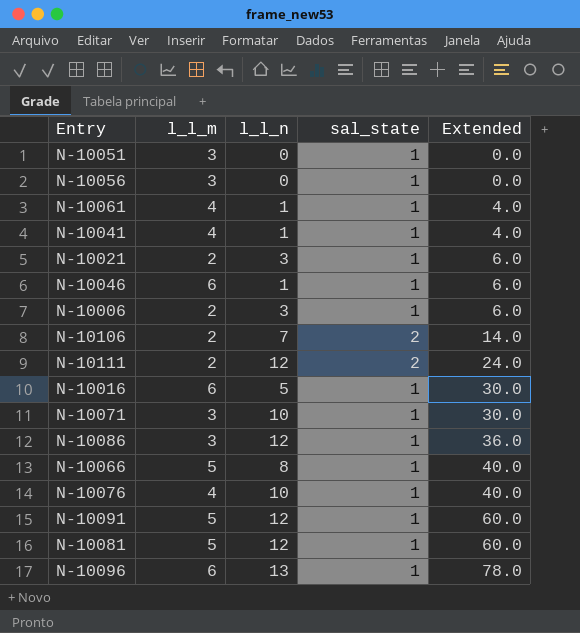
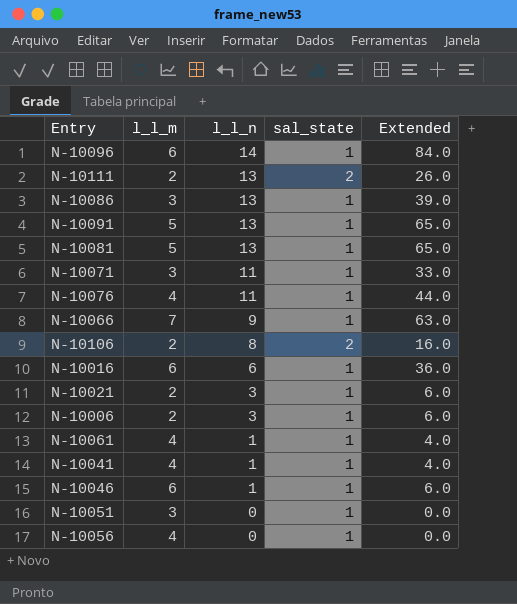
row order: Extended ascending -> l_l_n descending
N-10096 | l_l_n: 13 -> 14
N-10096 | Extended: 78.0 -> 84.0
N-10111 | l_l_n: 12 -> 13
N-10111 | Extended: 24.0 -> 26.0
N-10086 | l_l_n: 12 -> 13
N-10086 | Extended: 36.0 -> 39.0
N-10091 | l_l_n: 12 -> 13
N-10091 | Extended: 60.0 -> 65.0
N-10081 | l_l_n: 12 -> 13
N-10081 | Extended: 60.0 -> 65.0
N-10071 | l_l_n: 10 -> 11
N-10071 | Extended: 30.0 -> 33.0
N-10076 | l_l_n: 10 -> 11
N-10076 | Extended: 40.0 -> 44.0
N-10066 | l_l_m: 5 -> 7
N-10066 | l_l_n: 8 -> 9
N-10066 | Extended: 40.0 -> 63.0
N-10106 | l_l_n: 7 -> 8
N-10106 | Extended: 14.0 -> 16.0
N-10016 | l_l_n: 5 -> 6
N-10016 | Extended: 30.0 -> 36.0
N-10056 | l_l_m: 3 -> 4

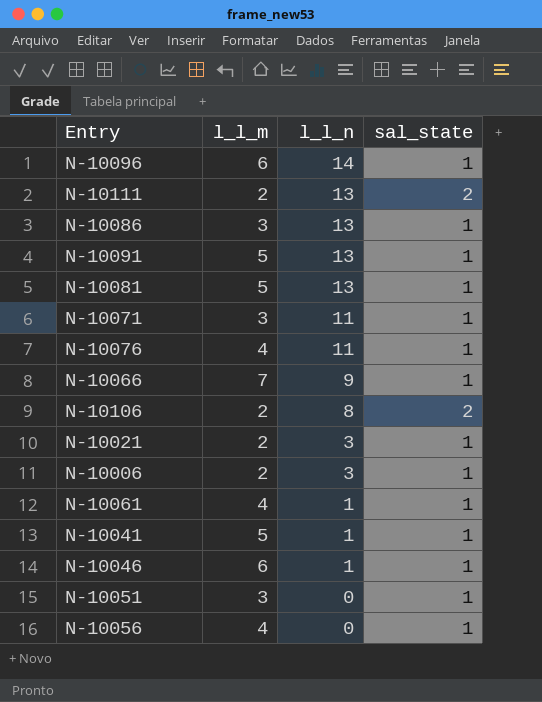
column Extended | formula: [l_l_m] * [l_l_n] -> none
row N-10016: 6 | 6 | 1 | 36.0 -> none
N-10041 | l_l_m: 4 -> 5

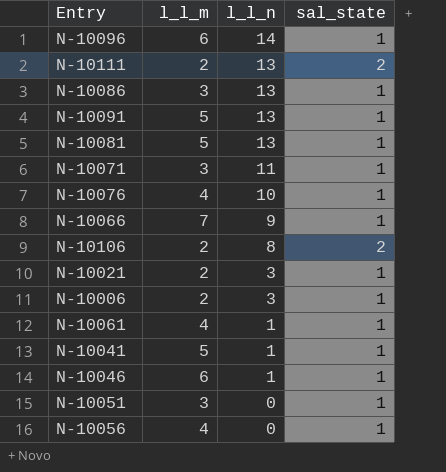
N-10076 | l_l_n: 11 -> 10

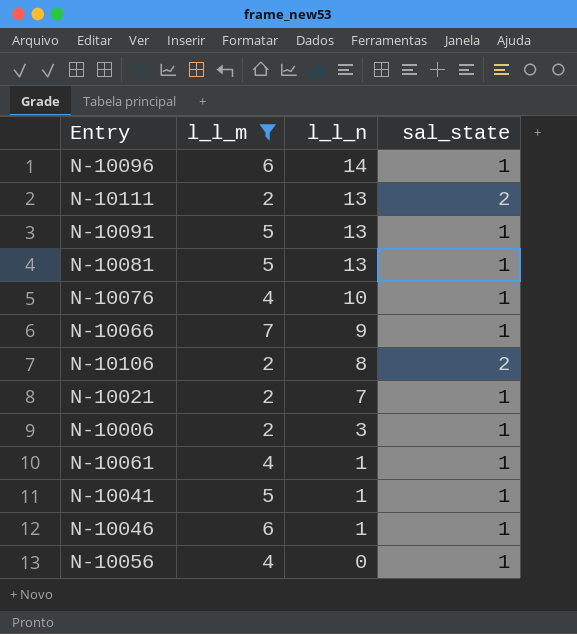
filter: none -> l_l_m != 3
N-10021 | l_l_n: 3 -> 7

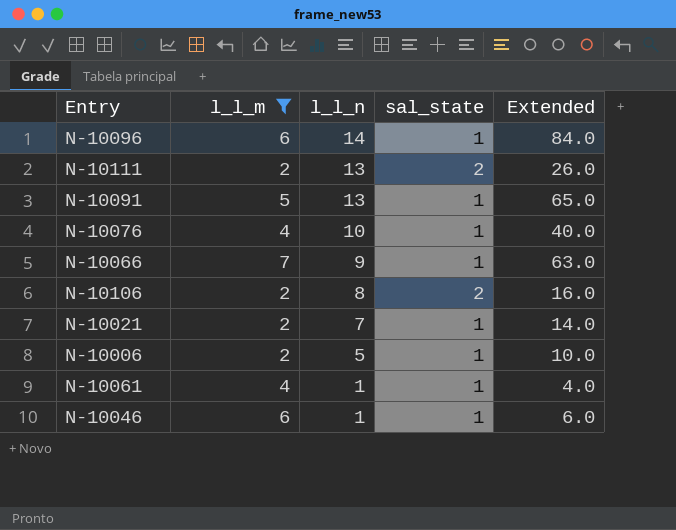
column Extended | formula: none -> [l_l_m] * [l_l_n]
row N-10081: 5 | 13 | 1 -> none
row N-10041: 5 | 1 | 1 -> none
row N-10056: 4 | 0 | 1 -> none
N-10006 | l_l_n: 3 -> 5

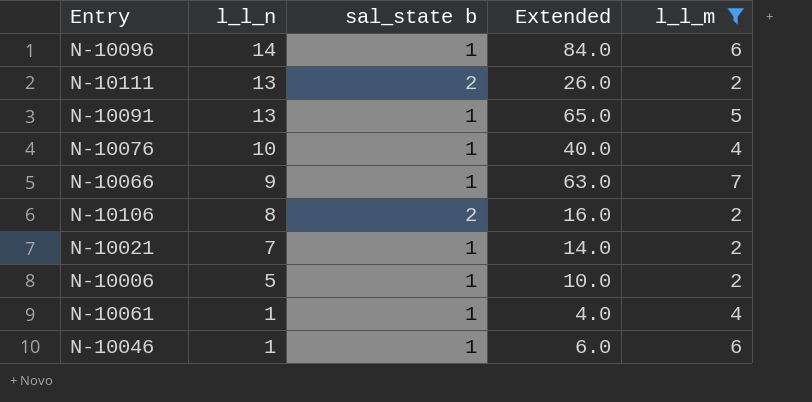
column name: sal_state -> sal_state b
column l_l_m | position: 2 -> 5

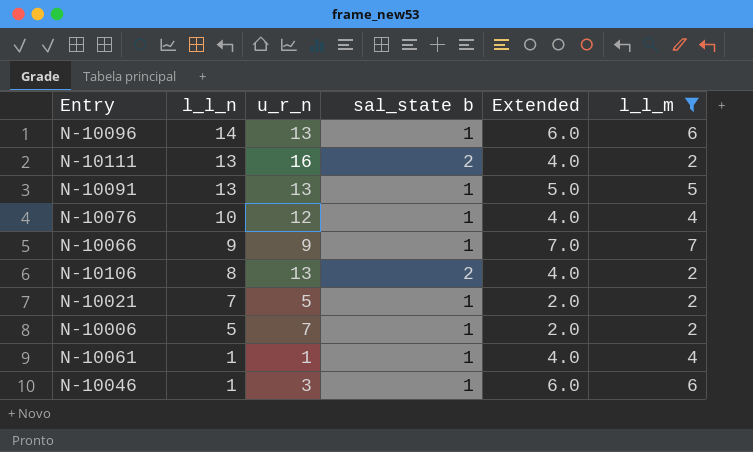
column u_r_n | position: none -> 3
column Extended | formula: [l_l_n] * [l_l_m] -> [sal_state b] * [l_l_m]

